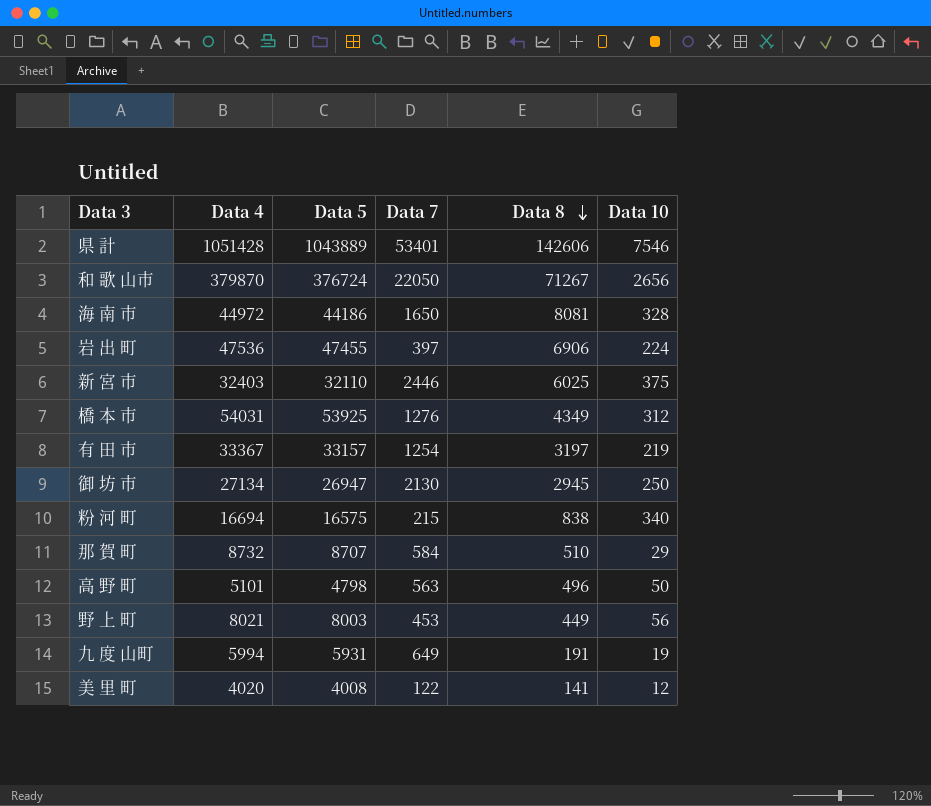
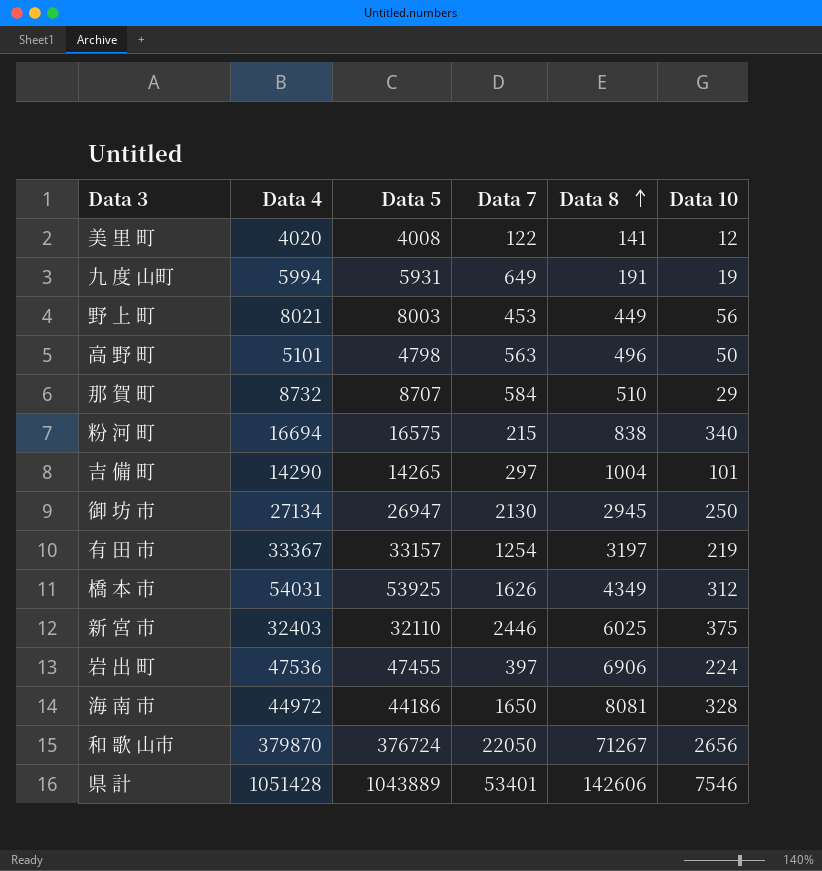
row order: Data 8 descending -> Data 8 ascending
row 吉 備 町: none -> 14290 | 14265 | 297 | 1004 | 101
橋 本 市 | Data 7: 1276 -> 1626

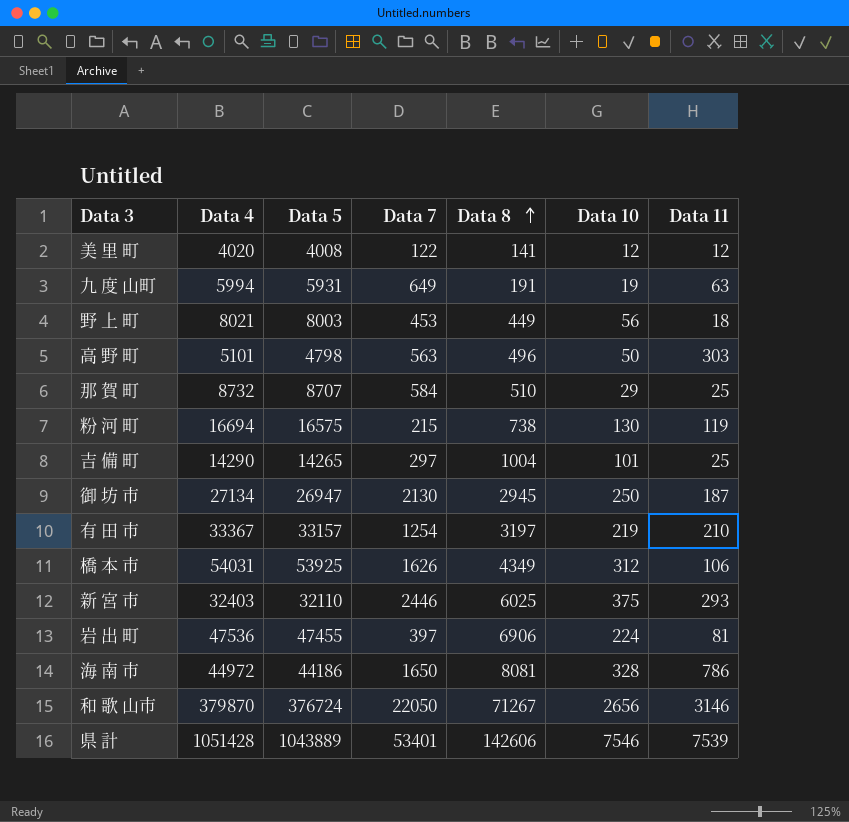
column Data 11 | formula: none -> [Data 4] - [Data 5]
粉 河 町 | Data 8: 838 -> 738
粉 河 町 | Data 10: 340 -> 130

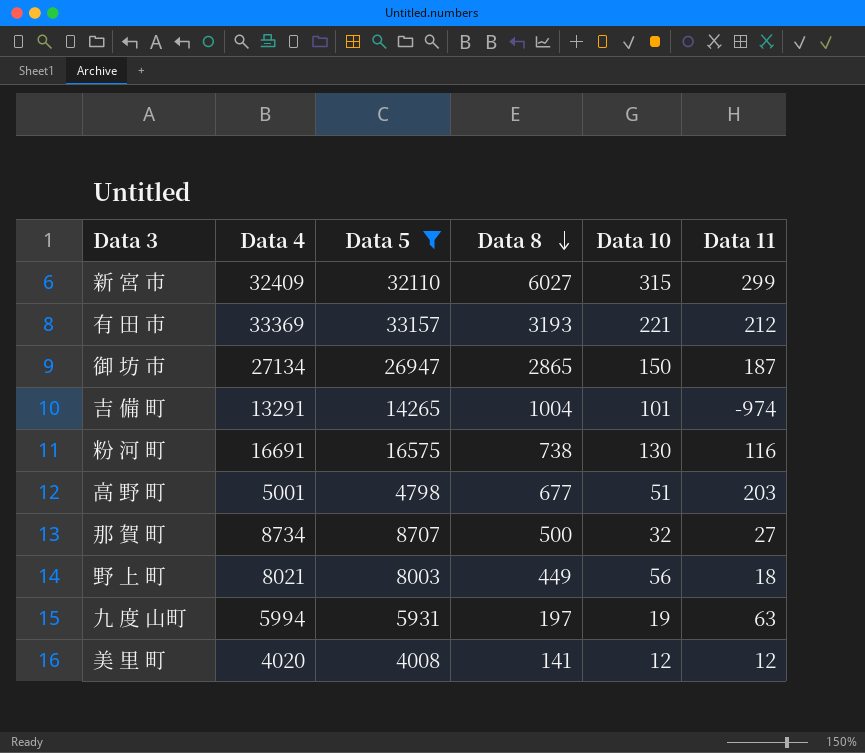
filter: none -> Data 5 <= 33157
row order: Data 8 ascending -> Data 8 descending
column Data 7 | position: 4 -> none
新 宮 市 | Data 4: 32403 -> 32409
新 宮 市 | Data 8: 6025 -> 6027
新 宮 市 | Data 10: 375 -> 315
新 宮 市 | Data 11: 293 -> 299
有 田 市 | Data 4: 33367 -> 33369
有 田 市 | Data 8: 3197 -> 3193
有 田 市 | Data 10: 219 -> 221
有 田 市 | Data 11: 210 -> 212
御 坊 市 | Data 8: 2945 -> 2865
御 坊 市 | Data 10: 250 -> 150
吉 備 町 | Data 4: 14290 -> 13291
吉 備 町 | Data 11: 25 -> -974
粉 河 町 | Data 4: 16694 -> 16691
粉 河 町 | Data 11: 119 -> 116
高 野 町 | Data 4: 5101 -> 5001
高 野 町 | Data 8: 496 -> 677
高 野 町 | Data 10: 50 -> 51
高 野 町 | Data 11: 303 -> 203
那 賀 町 | Data 4: 8732 -> 8734
那 賀 町 | Data 8: 510 -> 500
那 賀 町 | Data 10: 29 -> 32
那 賀 町 | Data 11: 25 -> 27
九 度 山町 | Data 8: 191 -> 197

